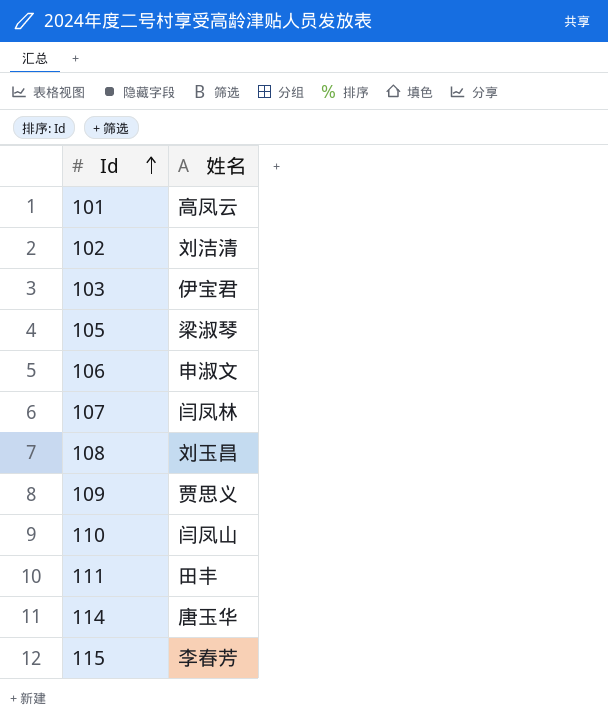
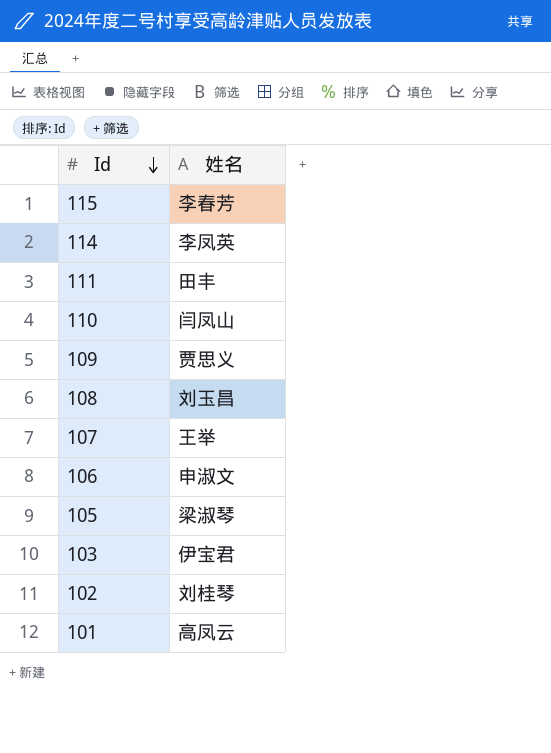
row order: Id ascending -> Id descending
114 | 姓名: 唐玉华 -> 李凤英
107 | 姓名: 闫凤林 -> 王举
102 | 姓名: 刘洁清 -> 刘桂琴

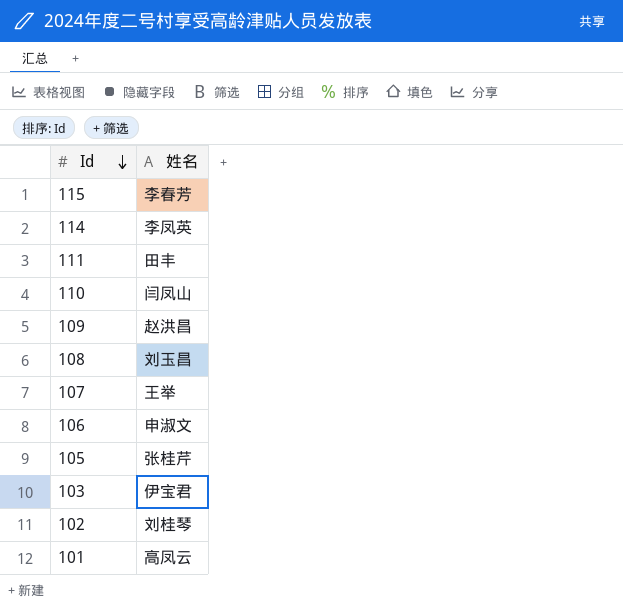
109 | 姓名: 贾思义 -> 赵洪昌
105 | 姓名: 梁淑琴 -> 张桂芹

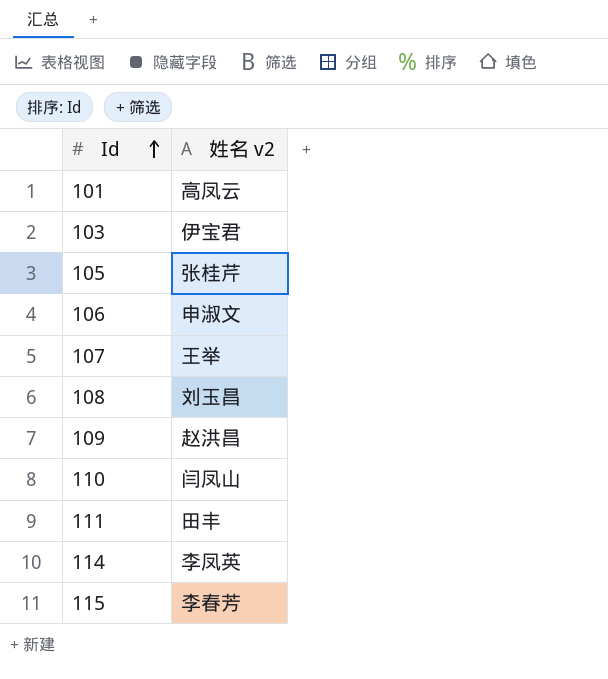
row order: Id descending -> Id ascending
column name: 姓名 -> 姓名 v2
row 102: 刘桂琴 -> none

